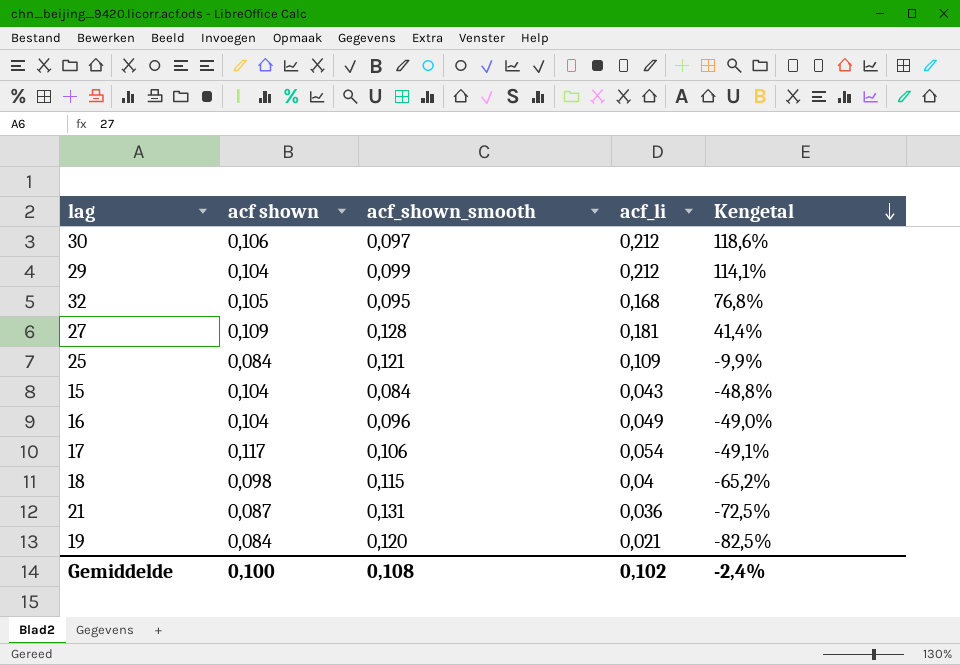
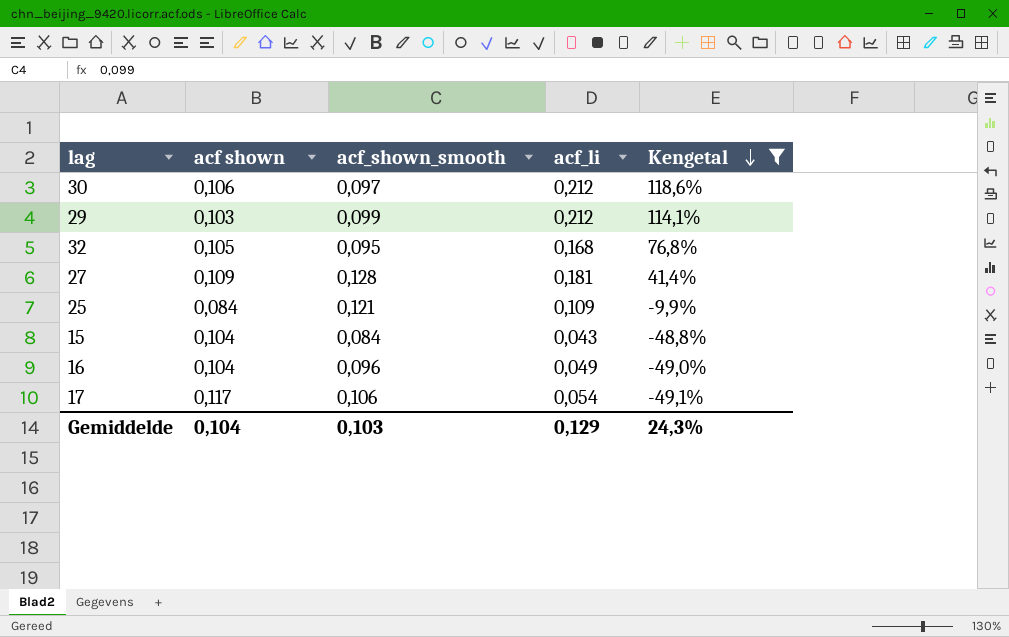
filter: none -> Kengetal >= -49,1%
29 | acf shown: 0,104 -> 0,103
Gemiddelde | acf shown: 0,100 -> 0,104
Gemiddelde | acf_shown_smooth: 0,108 -> 0,103
Gemiddelde | acf_li: 0,102 -> 0,129
Gemiddelde | Kengetal: -2,4% -> 24,3%

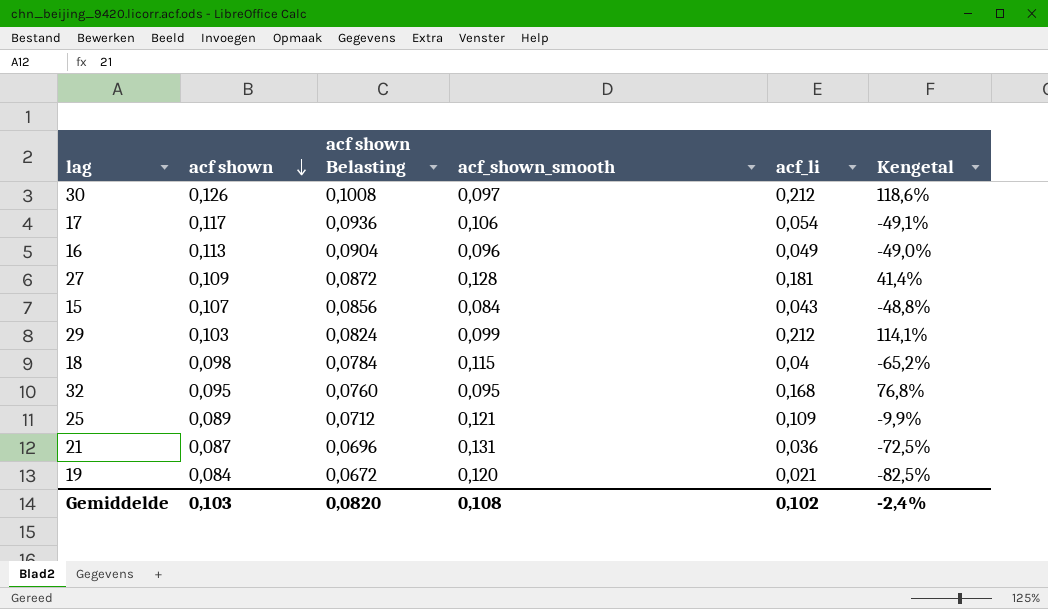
filter: Kengetal >= -49,1% -> none
row order: Kengetal descending -> acf shown descending
column acf shown Belasting | formula: none -> [acf shown] * 0,8
30 | acf shown: 0,106 -> 0,126
16 | acf shown: 0,104 -> 0,113
15 | acf shown: 0,104 -> 0,107
32 | acf shown: 0,105 -> 0,095
25 | acf shown: 0,084 -> 0,089
Gemiddelde | acf shown: 0,104 -> 0,103
Gemiddelde | acf_shown_smooth: 0,103 -> 0,108
Gemiddelde | acf_li: 0,129 -> 0,102
Gemiddelde | Kengetal: 24,3% -> -2,4%

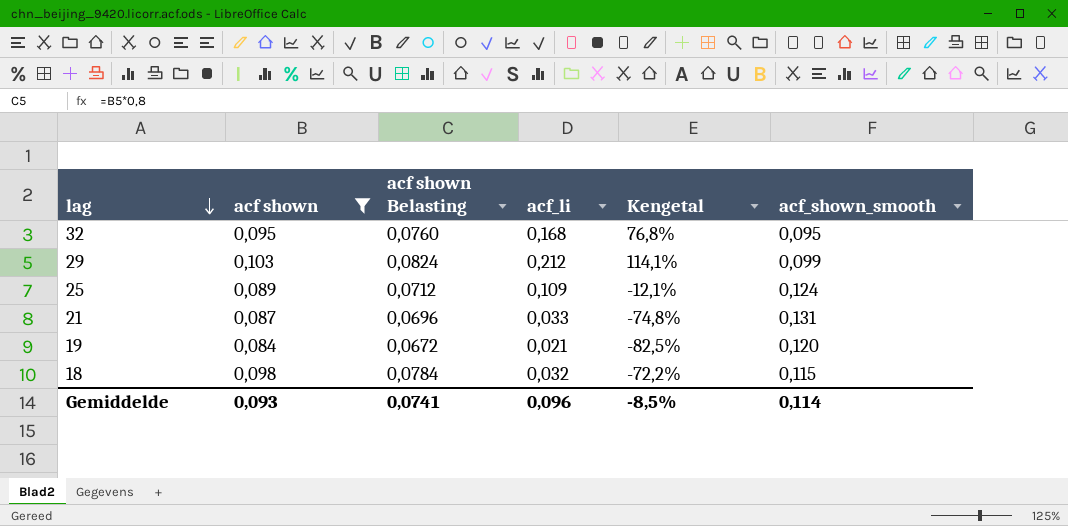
filter: none -> acf shown <= 0,103
row order: acf shown descending -> lag descending
column acf_shown_smooth | position: 4 -> 6
25 | Kengetal: -9,9% -> -12,1%
25 | acf_shown_smooth: 0,121 -> 0,124
21 | acf_li: 0,036 -> 0,033
21 | Kengetal: -72,5% -> -74,8%
18 | acf_li: 0,04 -> 0,032
18 | Kengetal: -65,2% -> -72,2%
Gemiddelde | acf shown: 0,103 -> 0,093
Gemiddelde | acf shown Belasting: 0,0820 -> 0,0741
Gemiddelde | acf_li: 0,102 -> 0,096
Gemiddelde | Kengetal: -2,4% -> -8,5%
Gemiddelde | acf_shown_smooth: 0,108 -> 0,114

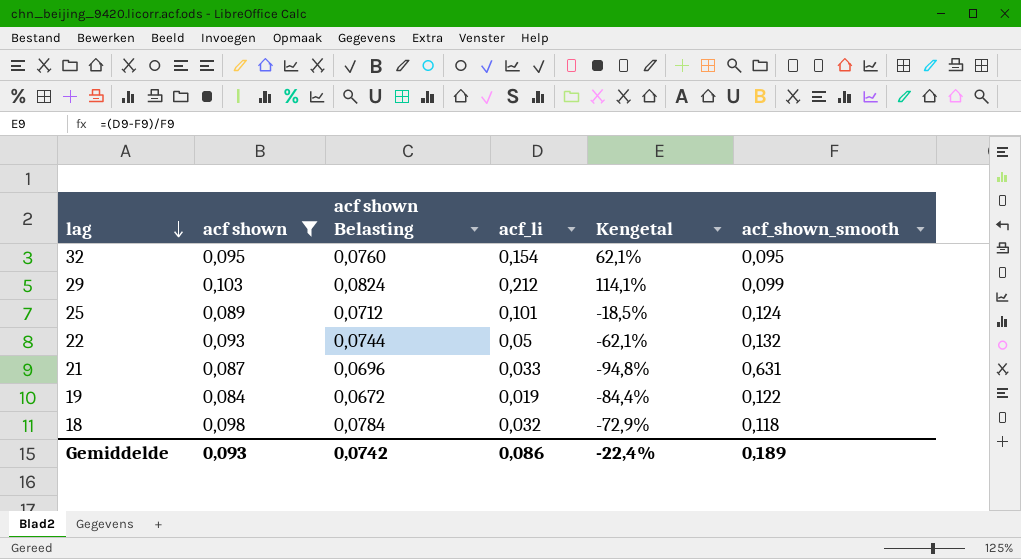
32 | acf_li: 0,168 -> 0,154
32 | Kengetal: 76,8% -> 62,1%
25 | acf_li: 0,109 -> 0,101
25 | Kengetal: -12,1% -> -18,5%
row 22: none -> 0,093 | 0,0744 | 0,05 | -62,1% | 0,132
21 | Kengetal: -74,8% -> -94,8%
21 | acf_shown_smooth: 0,131 -> 0,631
19 | acf_li: 0,021 -> 0,019
19 | Kengetal: -82,5% -> -84,4%
19 | acf_shown_smooth: 0,120 -> 0,122
18 | Kengetal: -72,2% -> -72,9%
18 | acf_shown_smooth: 0,115 -> 0,118
Gemiddelde | acf shown Belasting: 0,0741 -> 0,0742
Gemiddelde | acf_li: 0,096 -> 0,086
Gemiddelde | Kengetal: -8,5% -> -22,4%
Gemiddelde | acf_shown_smooth: 0,114 -> 0,189

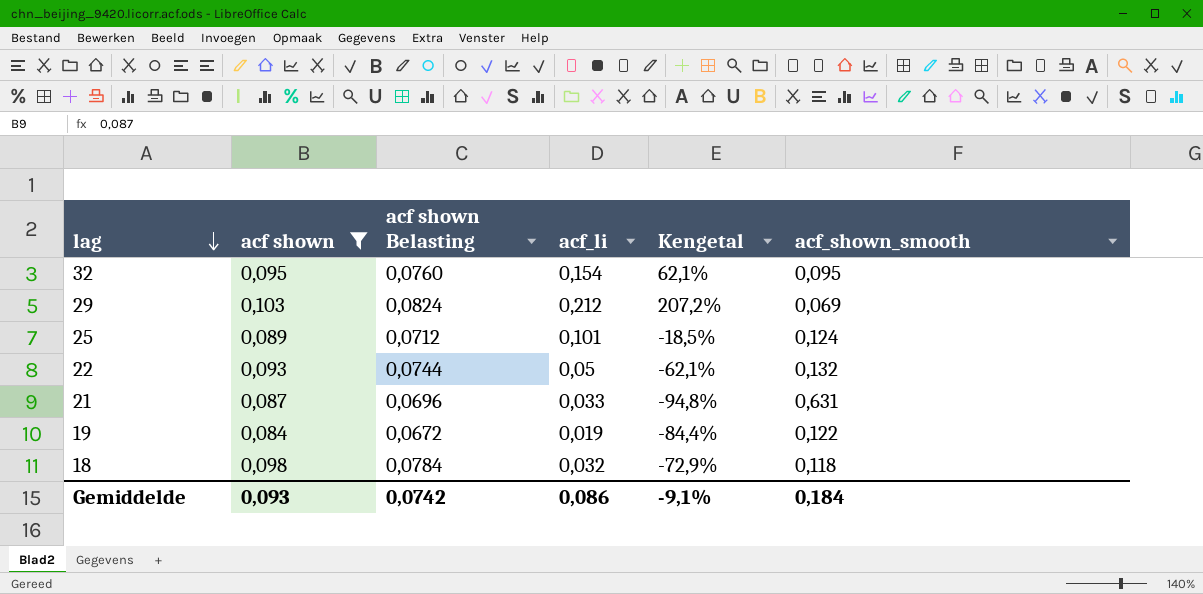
29 | Kengetal: 114,1% -> 207,2%
29 | acf_shown_smooth: 0,099 -> 0,069
Gemiddelde | Kengetal: -22,4% -> -9,1%
Gemiddelde | acf_shown_smooth: 0,189 -> 0,184

